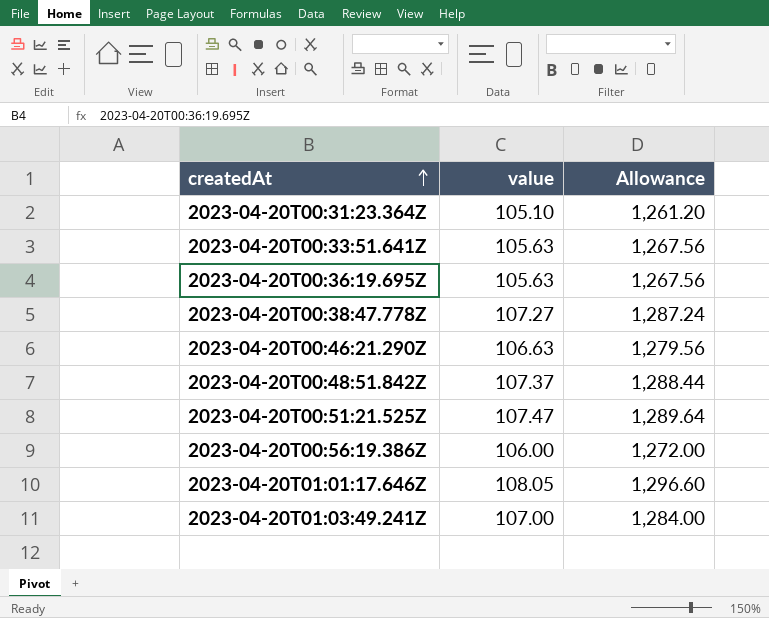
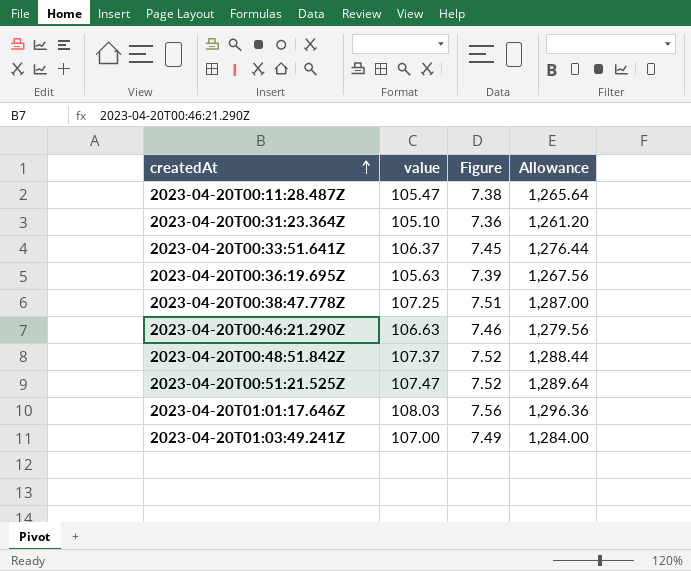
column Figure | formula: none -> [value] * 0.07
row 2023-04-20T00:56:19.386Z: 106.00 | 1,272.00 -> none
row 2023-04-20T00:11:28.487Z: none -> 105.47 | 7.38 | 1,265.64
2023-04-20T00:33:51.641Z | value: 105.63 -> 106.37
2023-04-20T00:33:51.641Z | Allowance: 1,267.56 -> 1,276.44
2023-04-20T00:38:47.778Z | value: 107.27 -> 107.25
2023-04-20T00:38:47.778Z | Allowance: 1,287.24 -> 1,287.00
2023-04-20T01:01:17.646Z | value: 108.05 -> 108.03
2023-04-20T01:01:17.646Z | Allowance: 1,296.60 -> 1,296.36

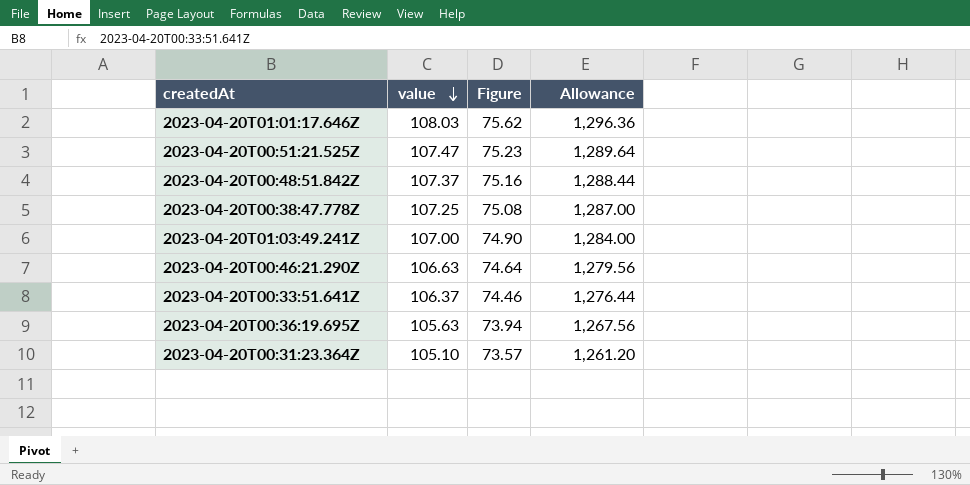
row order: createdAt ascending -> value descending
column Figure | formula: [value] * 0.07 -> [value] * 0.7
row 2023-04-20T00:11:28.487Z: 105.47 | 7.38 | 1,265.64 -> none

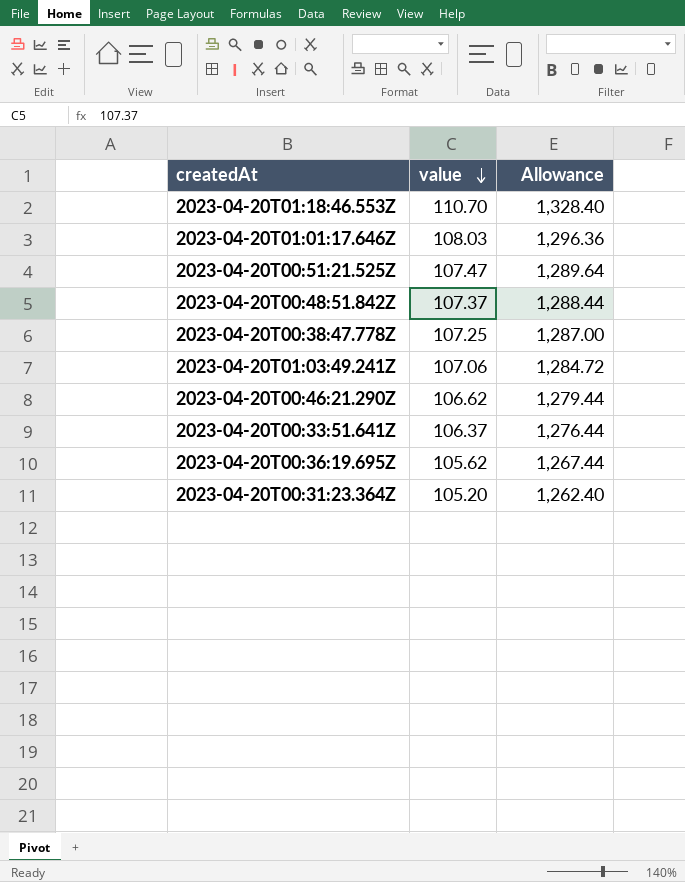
column Figure | formula: [value] * 0.7 -> none
row 2023-04-20T01:18:46.553Z: none -> 110.70 | 1,328.40
2023-04-20T01:03:49.241Z | value: 107.00 -> 107.06
2023-04-20T01:03:49.241Z | Allowance: 1,284.00 -> 1,284.72
2023-04-20T00:46:21.290Z | value: 106.63 -> 106.62
2023-04-20T00:46:21.290Z | Allowance: 1,279.56 -> 1,279.44
2023-04-20T00:36:19.695Z | value: 105.63 -> 105.62
2023-04-20T00:36:19.695Z | Allowance: 1,267.56 -> 1,267.44
2023-04-20T00:31:23.364Z | value: 105.10 -> 105.20
2023-04-20T00:31:23.364Z | Allowance: 1,261.20 -> 1,262.40

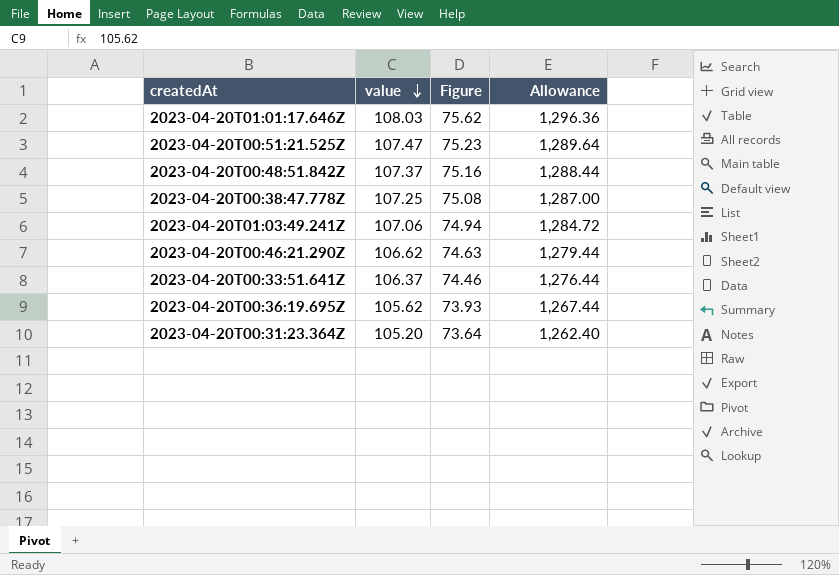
column Figure | formula: none -> [value] * 0.7
row 2023-04-20T01:18:46.553Z: 110.70 | 1,328.40 -> none

